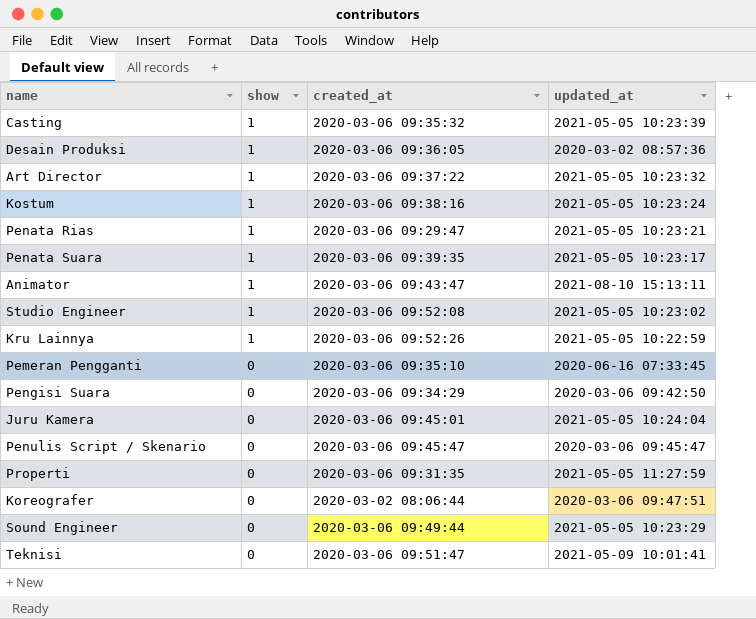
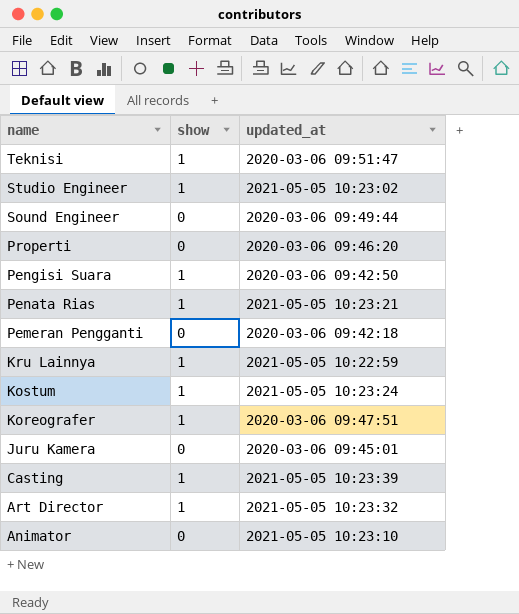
row order: show descending -> name descending
column created_at | position: 3 -> none
row Desain Produksi: 1 | 2020-03-06 09:36:05 | 2020-03-02 08:57:36 -> none
row Penata Suara: 1 | 2020-03-06 09:39:35 | 2021-05-05 10:23:17 -> none
row Penulis Script / Skenario: 0 | 2020-03-06 09:45:47 | 2020-03-06 09:45:47 -> none
Teknisi | show: 0 -> 1
Teknisi | updated_at: 2021-05-09 10:01:41 -> 2020-03-06 09:51:47
Sound Engineer | updated_at: 2021-05-05 10:23:29 -> 2020-03-06 09:49:44
Properti | updated_at: 2021-05-05 11:27:59 -> 2020-03-06 09:46:20
Pengisi Suara | show: 0 -> 1
Pemeran Pengganti | updated_at: 2020-06-16 07:33:45 -> 2020-03-06 09:42:18
Koreografer | show: 0 -> 1
Juru Kamera | updated_at: 2021-05-05 10:24:04 -> 2020-03-06 09:45:01
Animator | show: 1 -> 0
Animator | updated_at: 2021-08-10 15:13:11 -> 2021-05-05 10:23:10

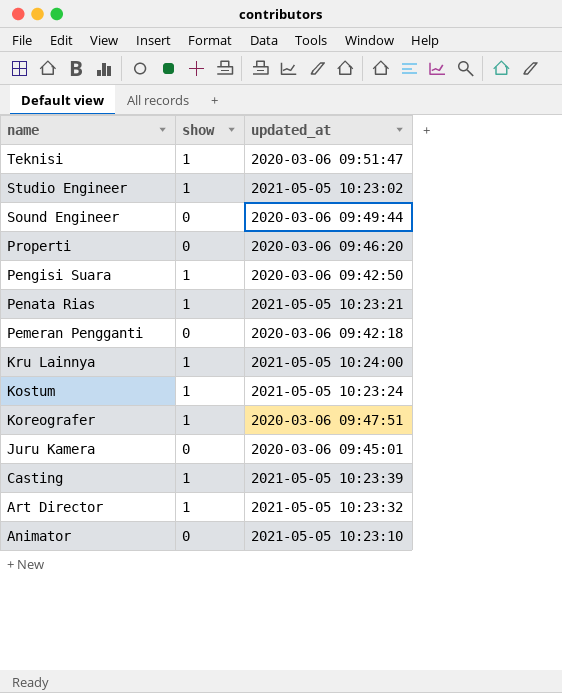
Kru Lainnya | updated_at: 2021-05-05 10:22:59 -> 2021-05-05 10:24:00

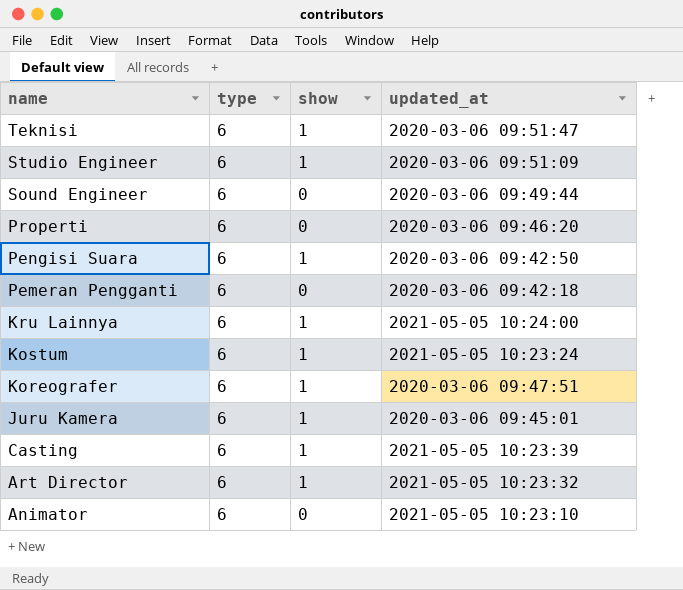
column type | position: none -> 2
row Penata Rias: 1 | 2021-05-05 10:23:21 -> none
Studio Engineer | updated_at: 2021-05-05 10:23:02 -> 2020-03-06 09:51:09
Juru Kamera | show: 0 -> 1

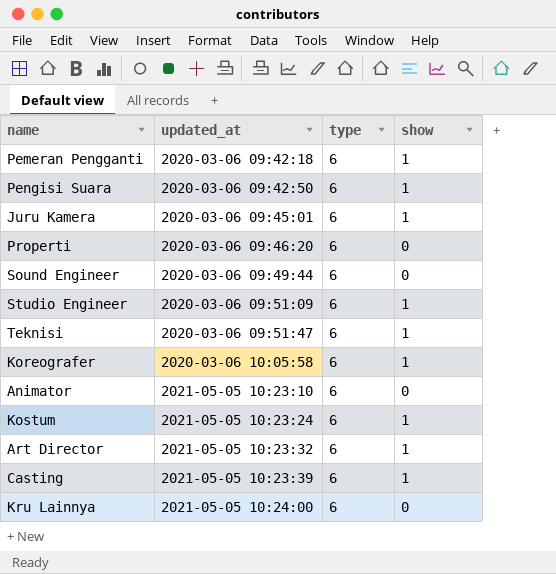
row order: name descending -> updated_at ascending
column updated_at | position: 4 -> 2
Pemeran Pengganti | show: 0 -> 1
Koreografer | updated_at: 2020-03-06 09:47:51 -> 2020-03-06 10:05:58
Kru Lainnya | show: 1 -> 0

